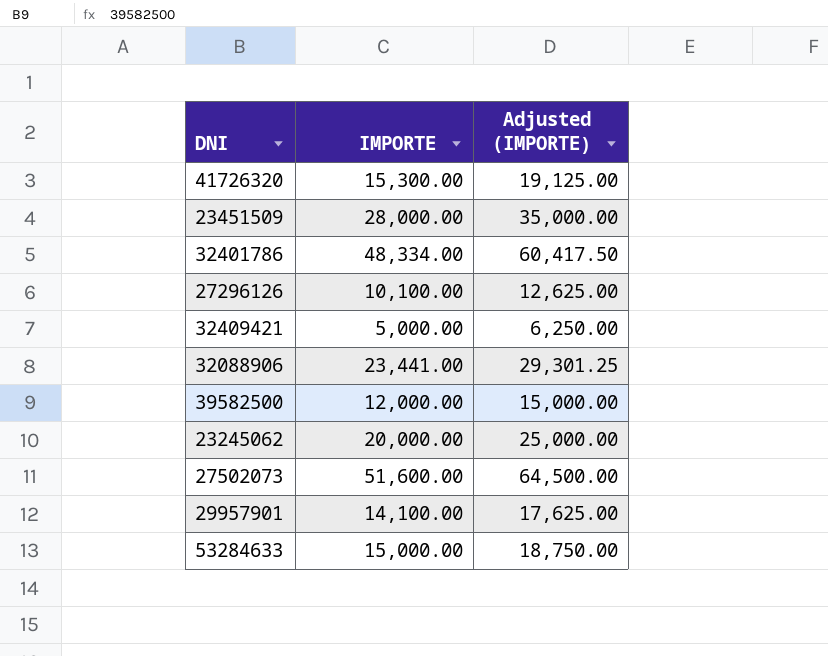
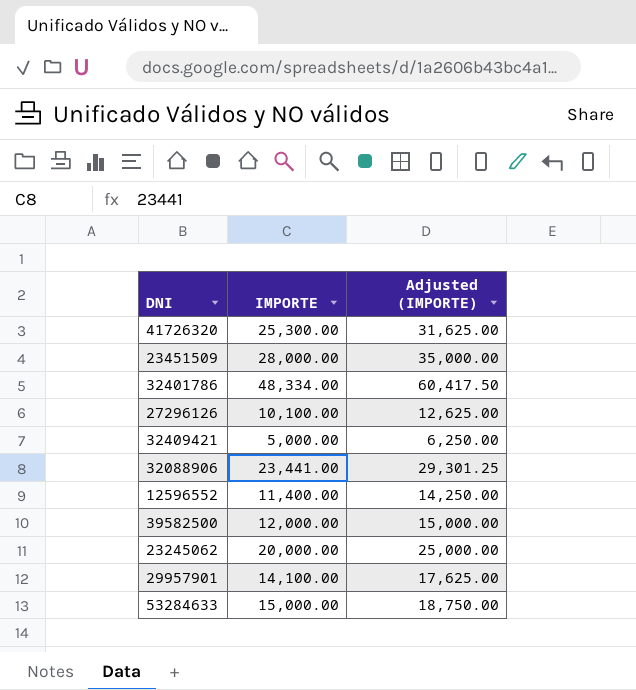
row 27502073: 51,600.00 | 64,500.00 -> none
41726320 | IMPORTE: 15,300.00 -> 25,300.00
41726320 | Adjusted (IMPORTE): 19,125.00 -> 31,625.00
row 12596552: none -> 11,400.00 | 14,250.00

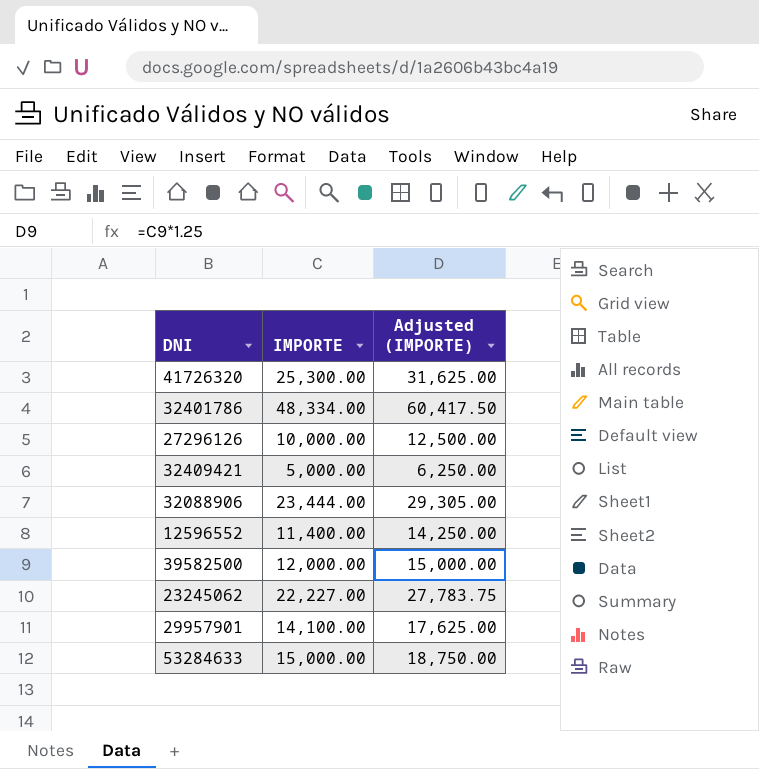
row 23451509: 28,000.00 | 35,000.00 -> none
27296126 | IMPORTE: 10,100.00 -> 10,000.00
27296126 | Adjusted (IMPORTE): 12,625.00 -> 12,500.00
32088906 | IMPORTE: 23,441.00 -> 23,444.00
32088906 | Adjusted (IMPORTE): 29,301.25 -> 29,305.00
23245062 | IMPORTE: 20,000.00 -> 22,227.00
23245062 | Adjusted (IMPORTE): 25,000.00 -> 27,783.75

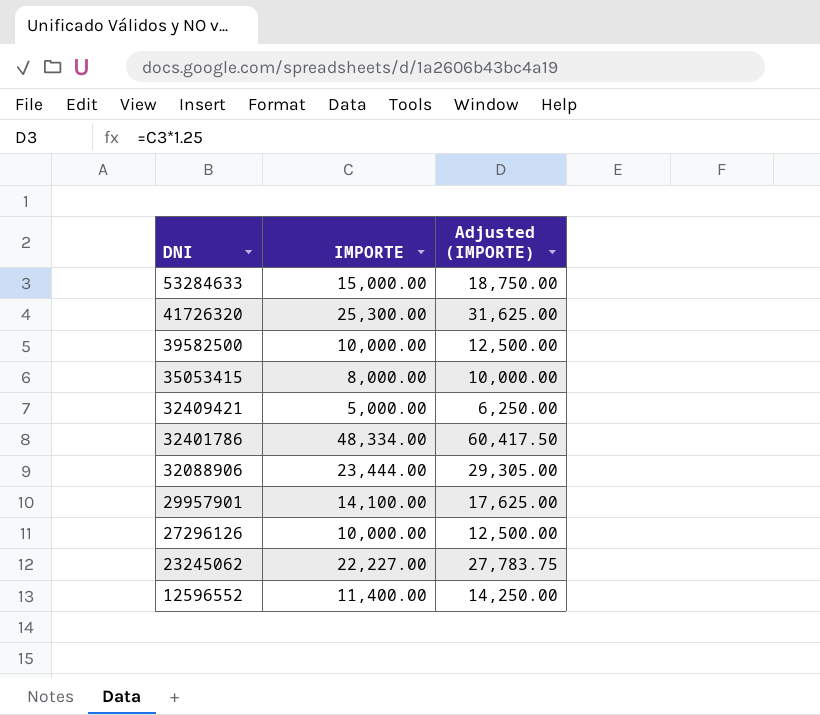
row order: none -> DNI descending
39582500 | IMPORTE: 12,000.00 -> 10,000.00
39582500 | Adjusted (IMPORTE): 15,000.00 -> 12,500.00
row 35053415: none -> 8,000.00 | 10,000.00

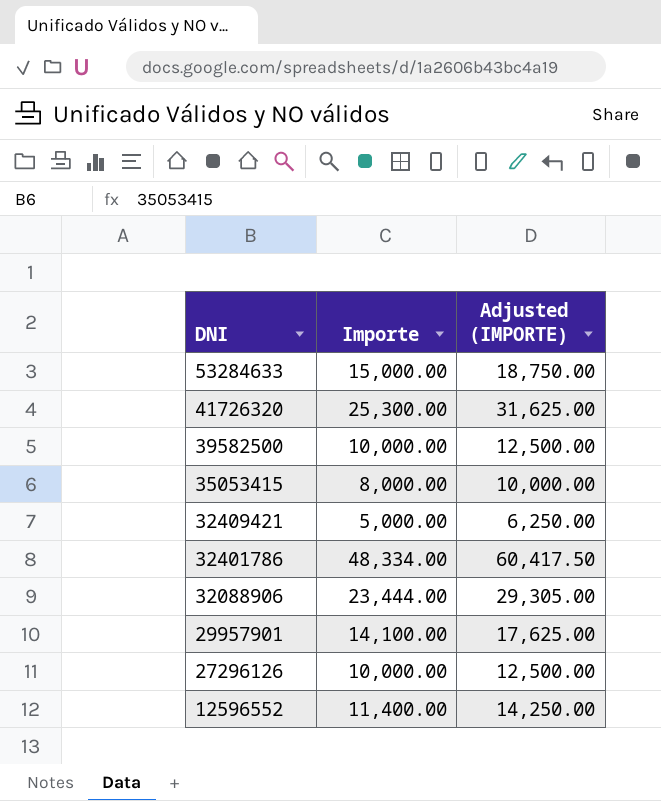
column name: IMPORTE -> Importe
row 23245062: 22,227.00 | 27,783.75 -> none

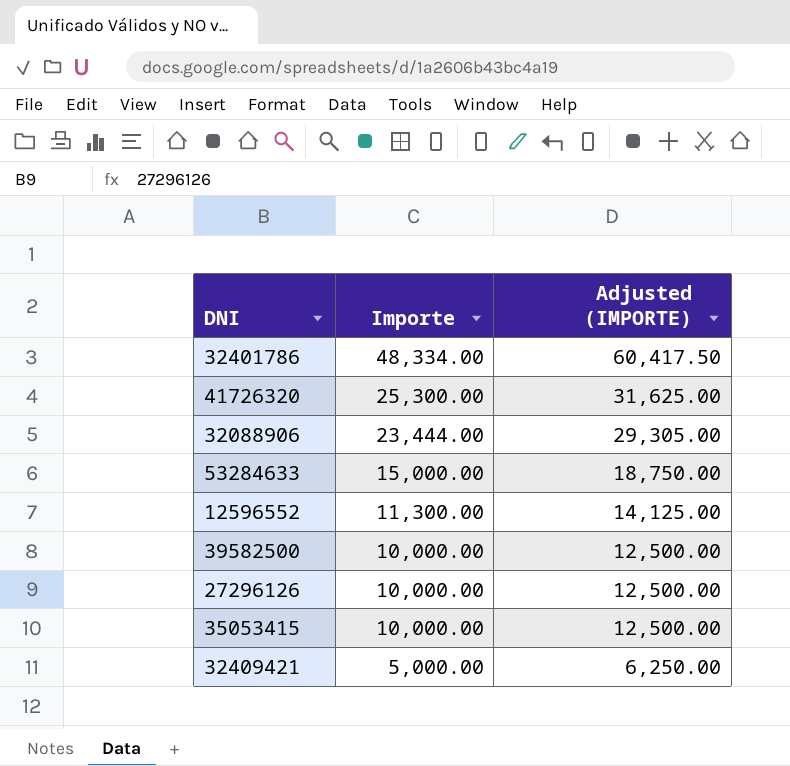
row order: DNI descending -> Importe descending
row 29957901: 14,100.00 | 17,625.00 -> none
12596552 | Importe: 11,400.00 -> 11,300.00
12596552 | Adjusted (IMPORTE): 14,250.00 -> 14,125.00
35053415 | Importe: 8,000.00 -> 10,000.00
35053415 | Adjusted (IMPORTE): 10,000.00 -> 12,500.00

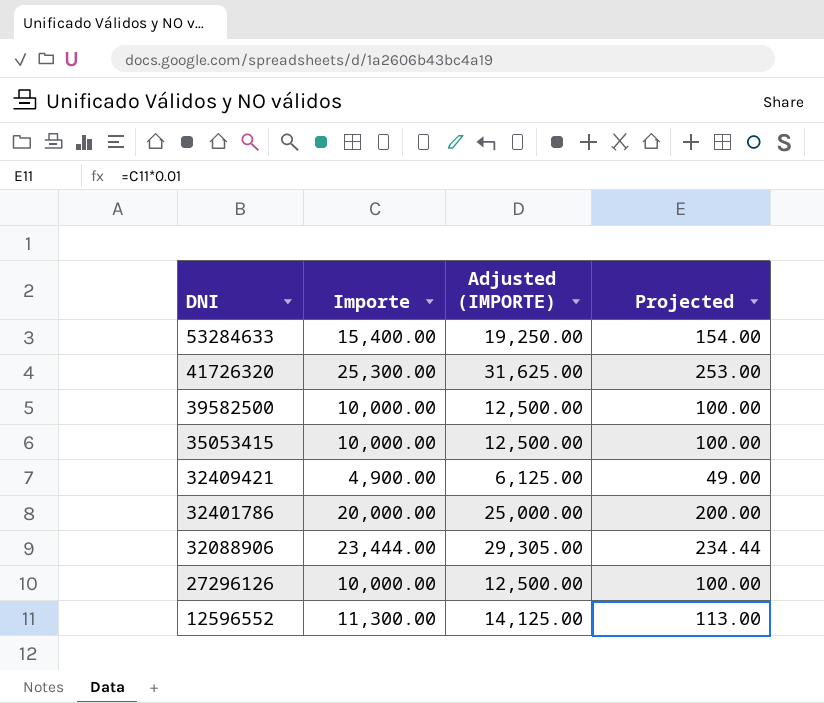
row order: Importe descending -> DNI descending
column Projected | formula: none -> [Importe] * 0.01
53284633 | Importe: 15,000.00 -> 15,400.00
53284633 | Adjusted (IMPORTE): 18,750.00 -> 19,250.00
32409421 | Importe: 5,000.00 -> 4,900.00
32409421 | Adjusted (IMPORTE): 6,250.00 -> 6,125.00
32401786 | Importe: 48,334.00 -> 20,000.00
32401786 | Adjusted (IMPORTE): 60,417.50 -> 25,000.00

